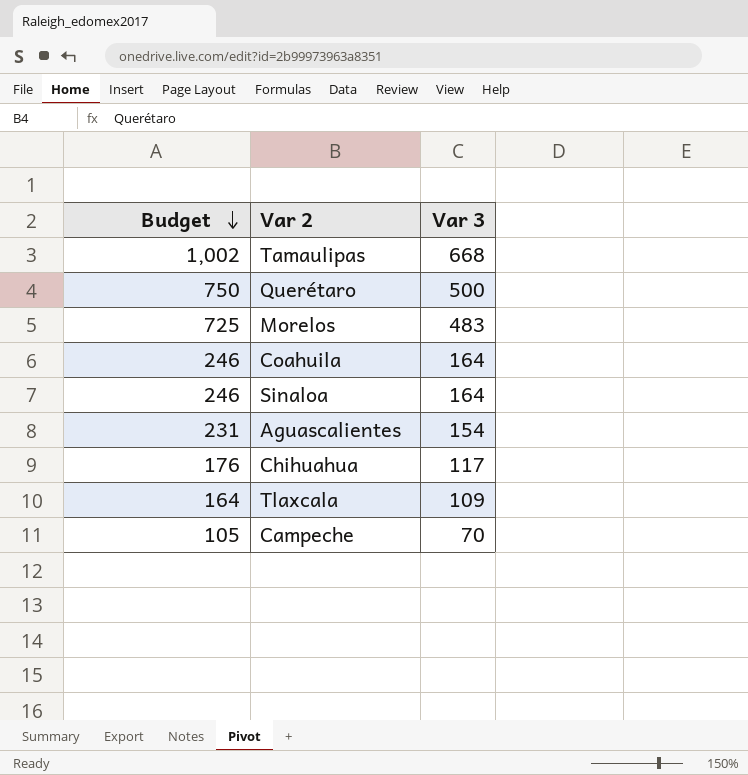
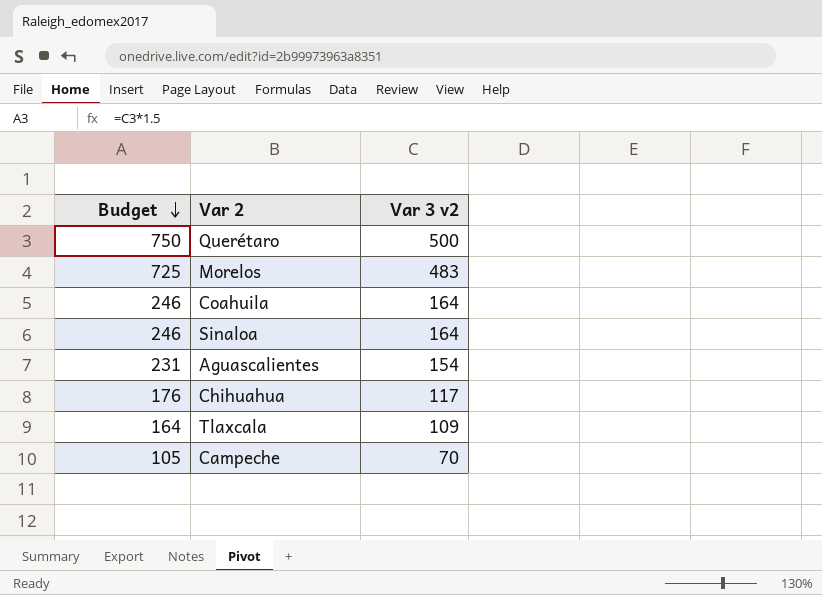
column name: Var 3 -> Var 3 v2
row Tamaulipas: 1,002 | 668 -> none

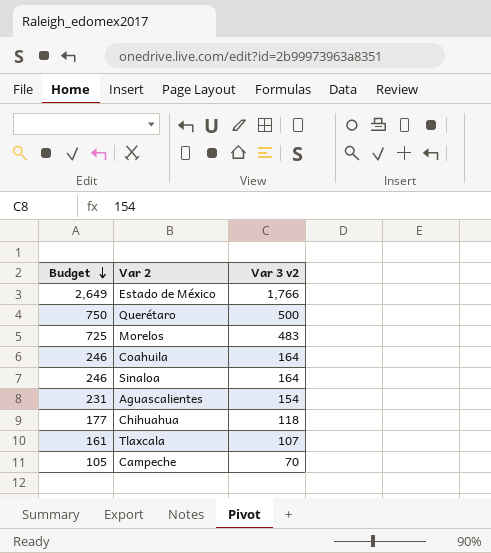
row Estado de México: none -> 2,649 | 1,766
Chihuahua | Budget: 176 -> 177
Chihuahua | Var 3 v2: 117 -> 118
Tlaxcala | Budget: 164 -> 161
Tlaxcala | Var 3 v2: 109 -> 107

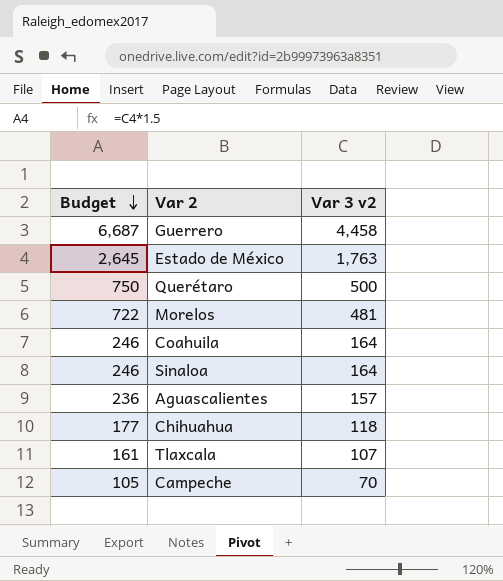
row Guerrero: none -> 6,687 | 4,458
Estado de México | Budget: 2,649 -> 2,645
Estado de México | Var 3 v2: 1,766 -> 1,763
Morelos | Budget: 725 -> 722
Morelos | Var 3 v2: 483 -> 481
Aguascalientes | Budget: 231 -> 236
Aguascalientes | Var 3 v2: 154 -> 157

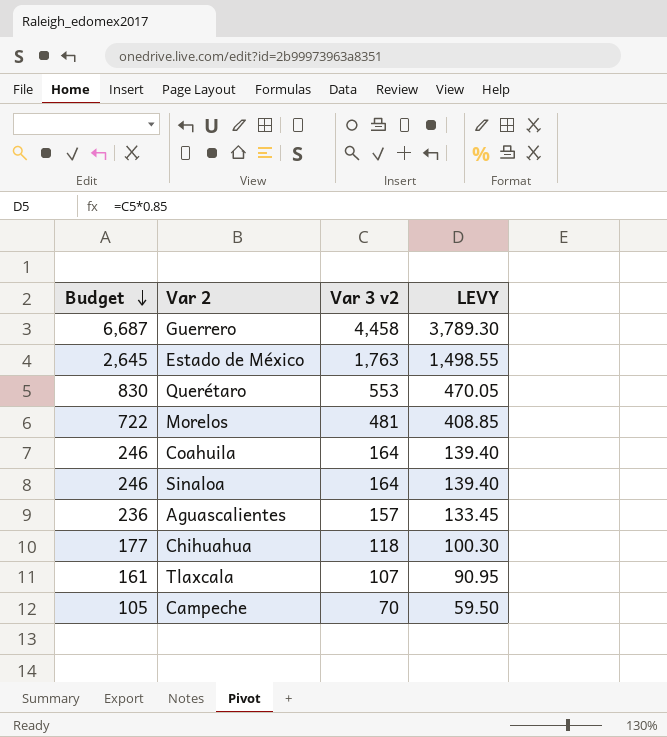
column LEVY | formula: none -> [Var 3 v2] * 0.85
Querétaro | Budget: 750 -> 830
Querétaro | Var 3 v2: 500 -> 553

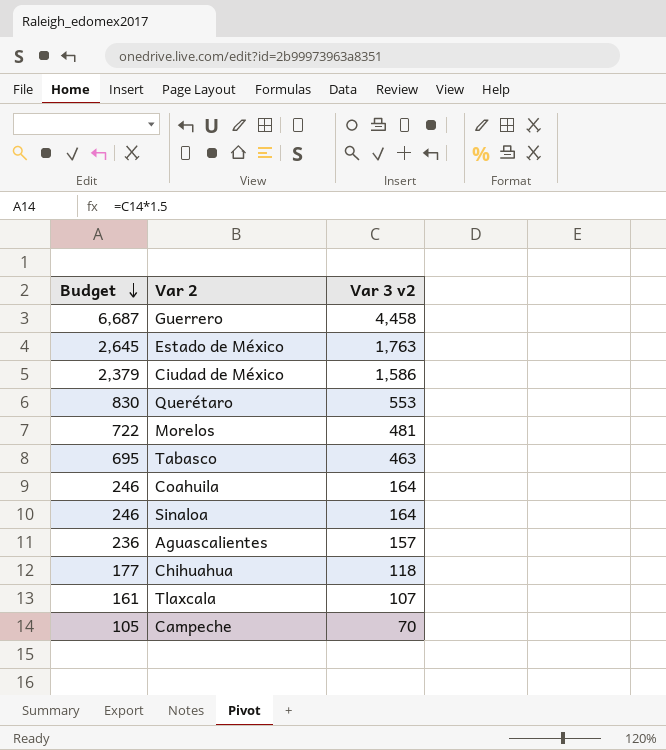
column LEVY | formula: [Var 3 v2] * 0.85 -> none
row Ciudad de México: none -> 2,379 | 1,586
row Tabasco: none -> 695 | 463

